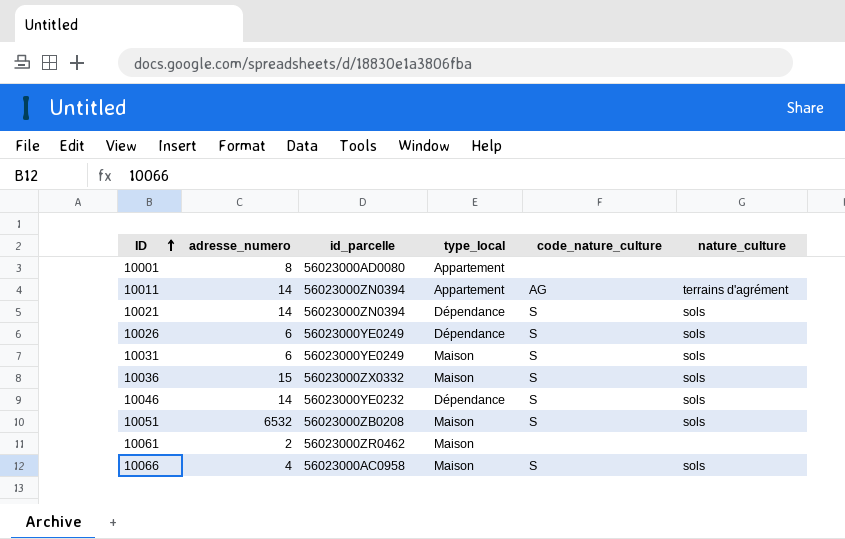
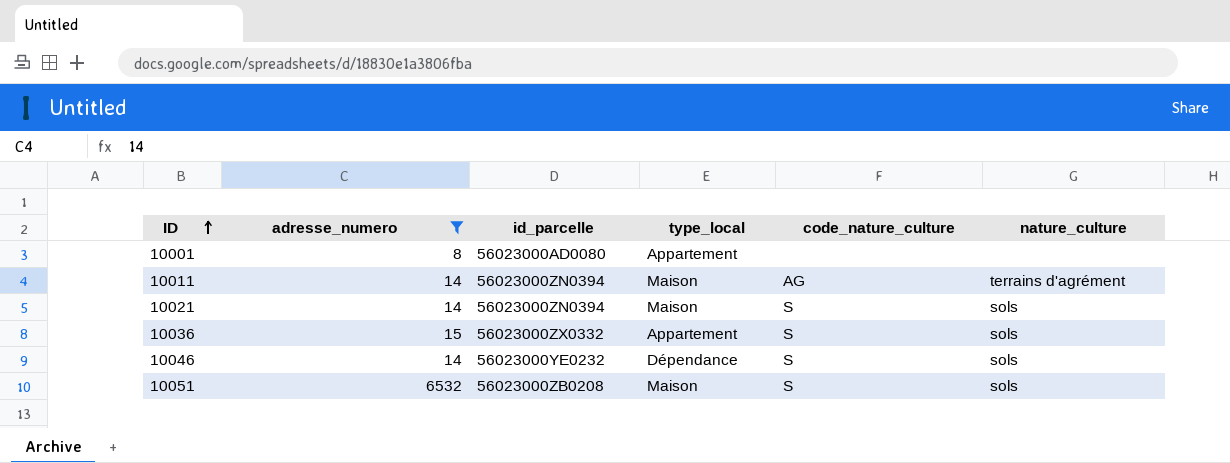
filter: none -> adresse_numero >= 8
10011 | type_local: Appartement -> Maison
10021 | type_local: Dépendance -> Maison
10036 | type_local: Maison -> Appartement

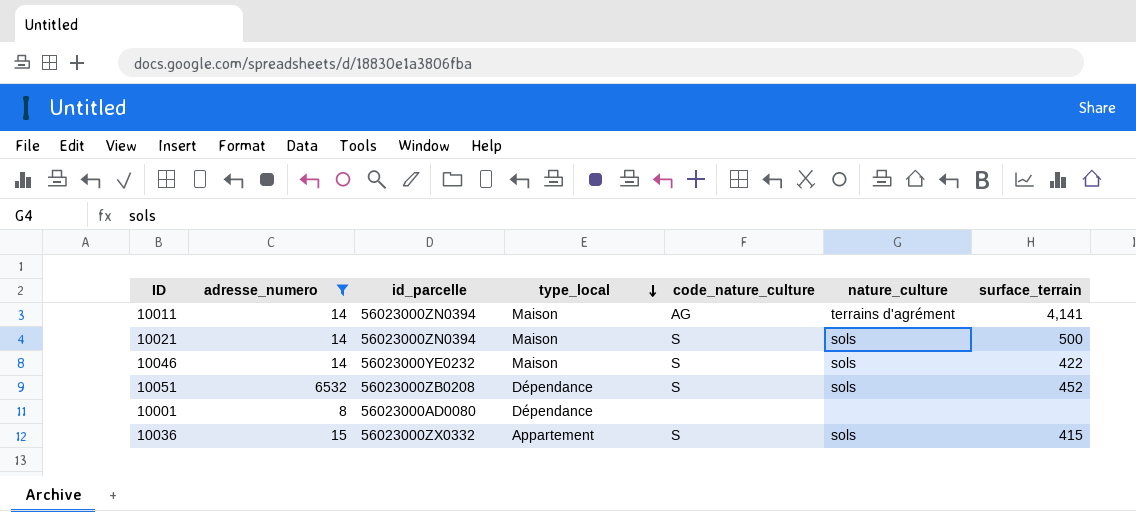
row order: ID ascending -> type_local descending
column surface_terrain | position: none -> 7
10046 | type_local: Dépendance -> Maison
10051 | type_local: Maison -> Dépendance
10001 | type_local: Appartement -> Dépendance

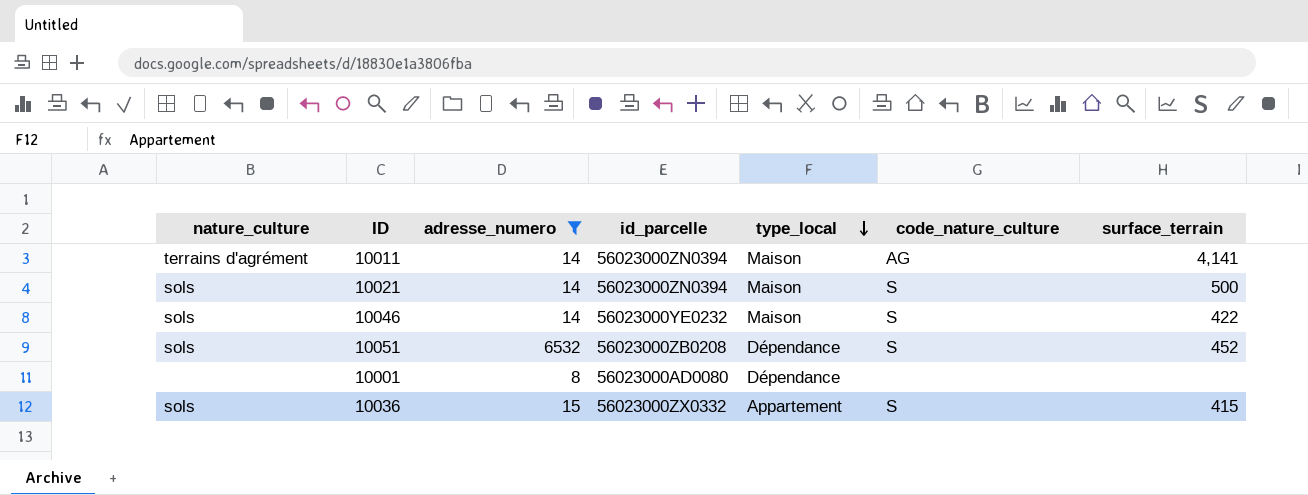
column nature_culture | position: 6 -> 1

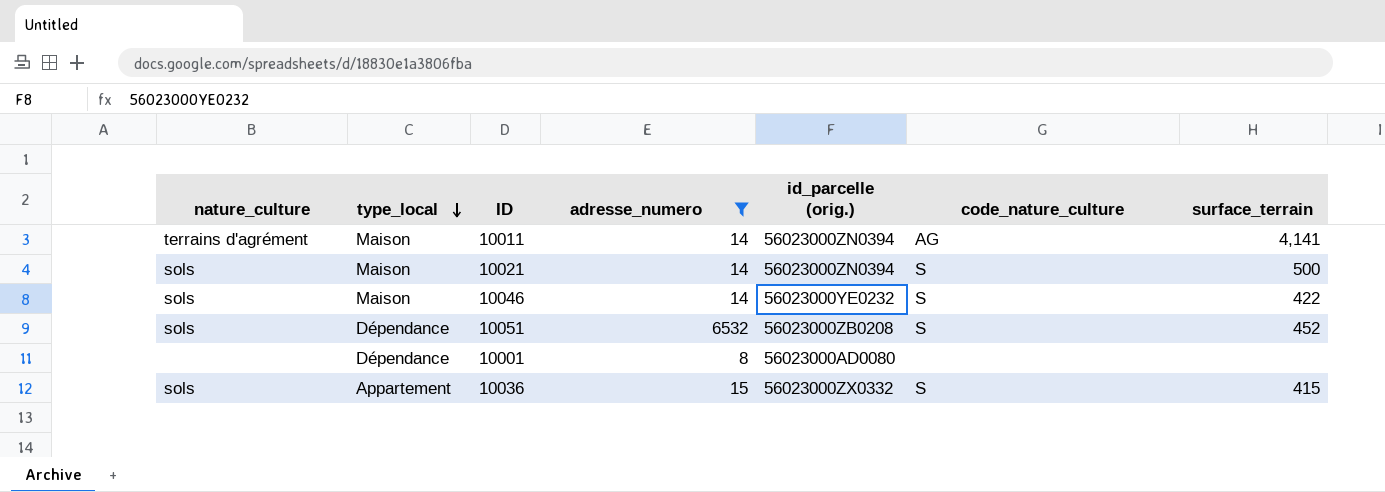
column type_local | position: 5 -> 2
column name: id_parcelle -> id_parcelle (orig.)

